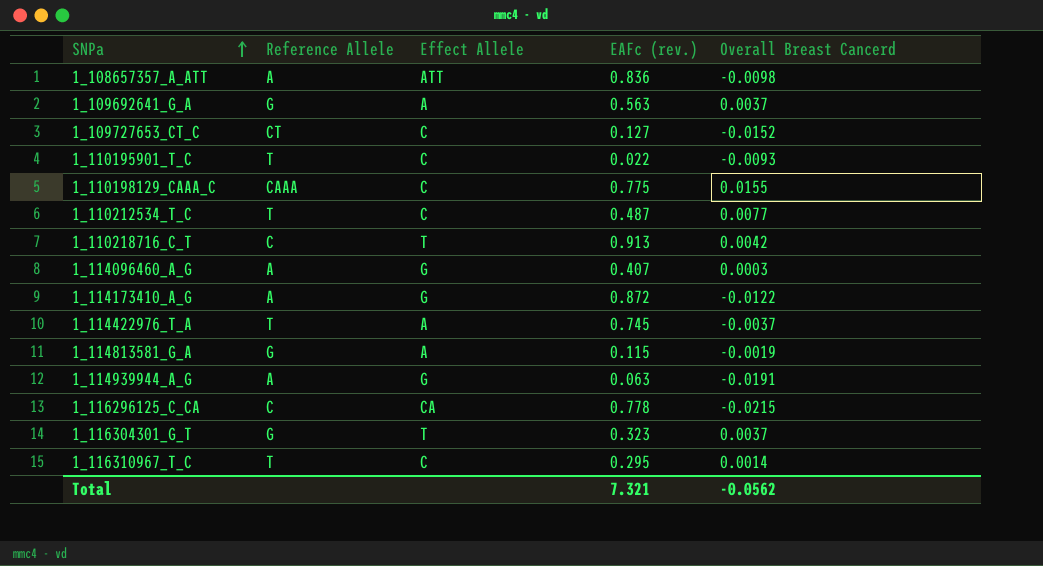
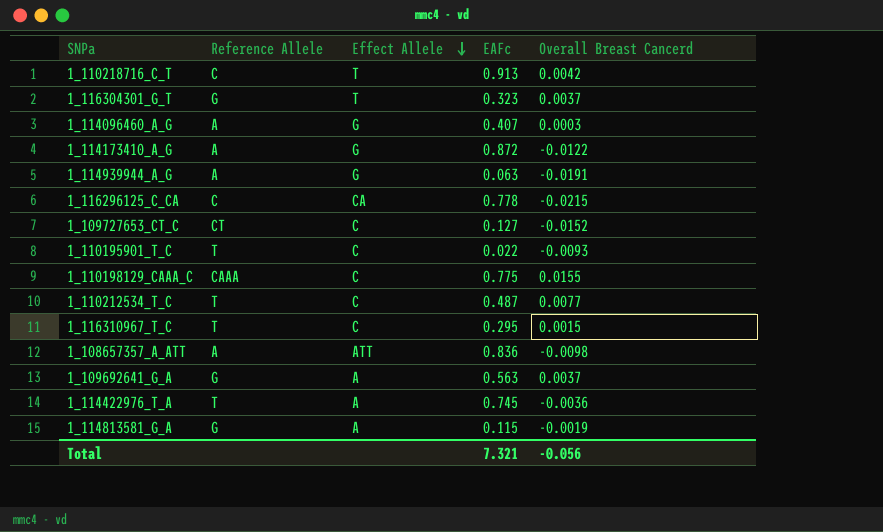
row order: SNPa ascending -> Effect Allele descending
column name: EAFc (rev.) -> EAFc
1_116310967_T_C | Overall Breast Cancerd: 0.0014 -> 0.0015
1_114422976_T_A | Overall Breast Cancerd: -0.0037 -> -0.0036
Total | Overall Breast Cancerd: -0.0562 -> -0.056

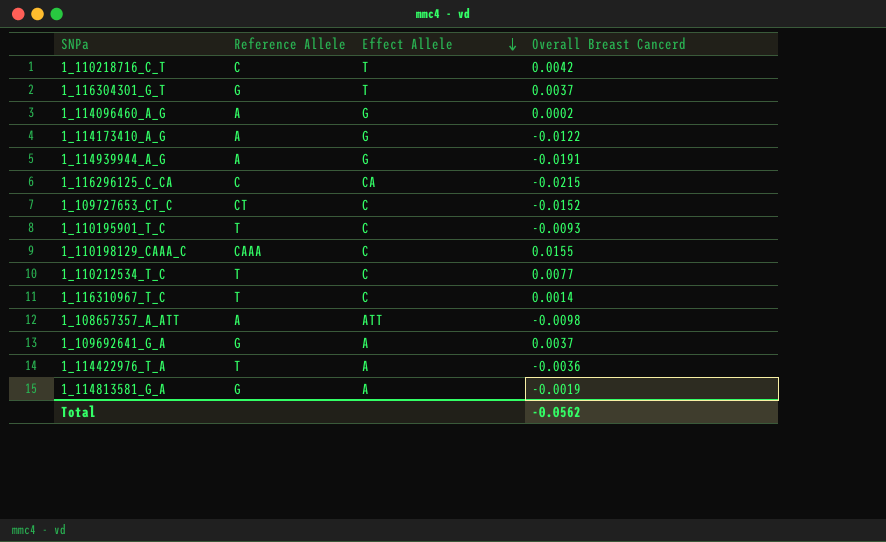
column EAFc | position: 4 -> none
1_114096460_A_G | Overall Breast Cancerd: 0.0003 -> 0.0002
1_116310967_T_C | Overall Breast Cancerd: 0.0015 -> 0.0014
Total | Overall Breast Cancerd: -0.056 -> -0.0562

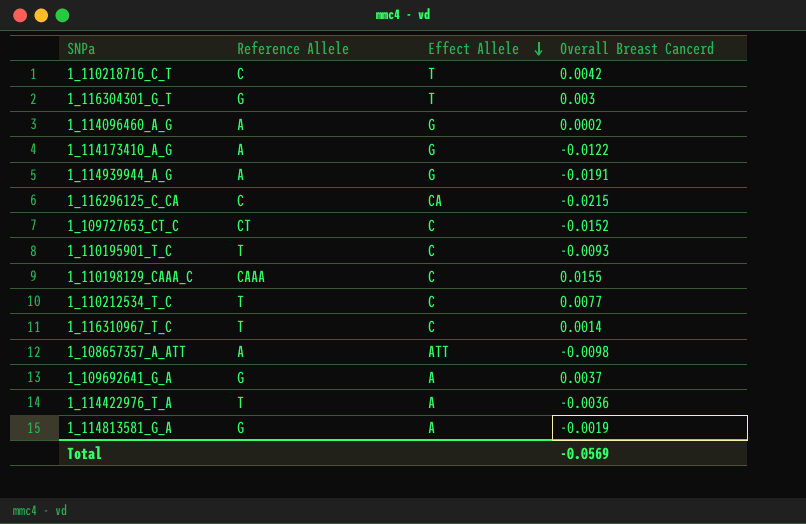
1_116304301_G_T | Overall Breast Cancerd: 0.0037 -> 0.003
Total | Overall Breast Cancerd: -0.0562 -> -0.0569

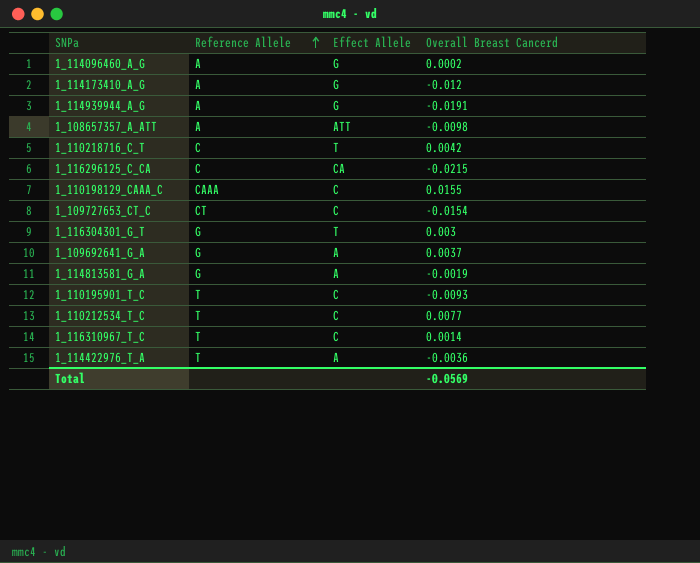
row order: Effect Allele descending -> Reference Allele ascending
1_114173410_A_G | Overall Breast Cancerd: -0.0122 -> -0.012
1_109727653_CT_C | Overall Breast Cancerd: -0.0152 -> -0.0154

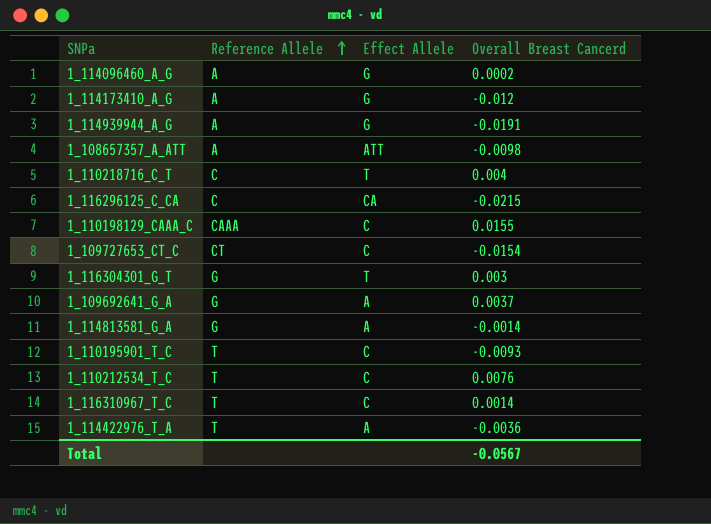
1_110218716_C_T | Overall Breast Cancerd: 0.0042 -> 0.004
1_114813581_G_A | Overall Breast Cancerd: -0.0019 -> -0.0014
1_110212534_T_C | Overall Breast Cancerd: 0.0077 -> 0.0076
Total | Overall Breast Cancerd: -0.0569 -> -0.0567

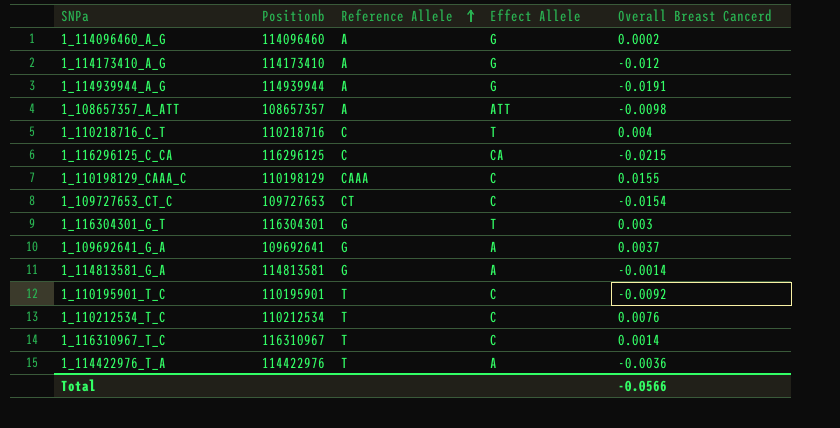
column Positionb | position: none -> 2
1_110195901_T_C | Overall Breast Cancerd: -0.0093 -> -0.0092
Total | Overall Breast Cancerd: -0.0567 -> -0.0566

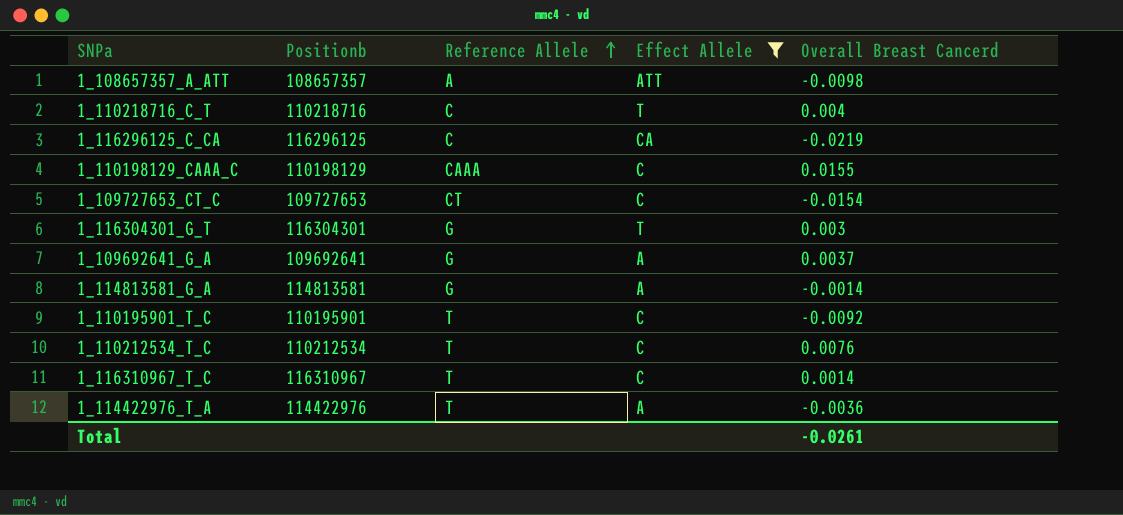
filter: none -> Effect Allele != G
1_116296125_C_CA | Overall Breast Cancerd: -0.0215 -> -0.0219
Total | Overall Breast Cancerd: -0.0566 -> -0.0261

